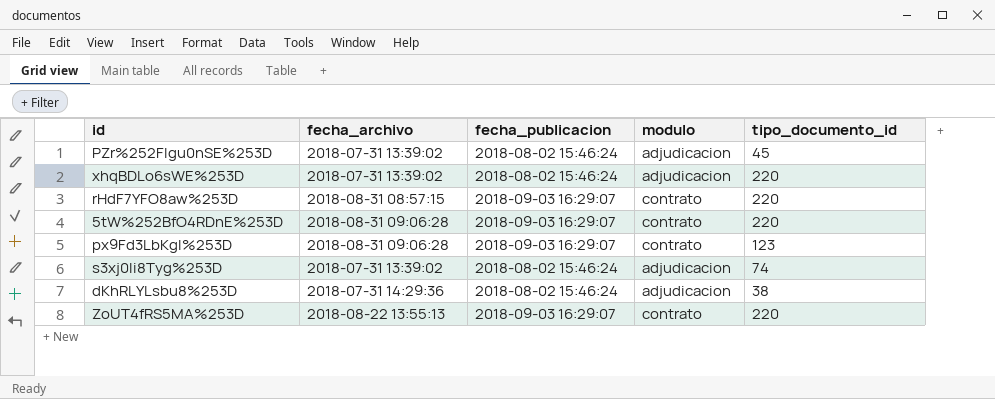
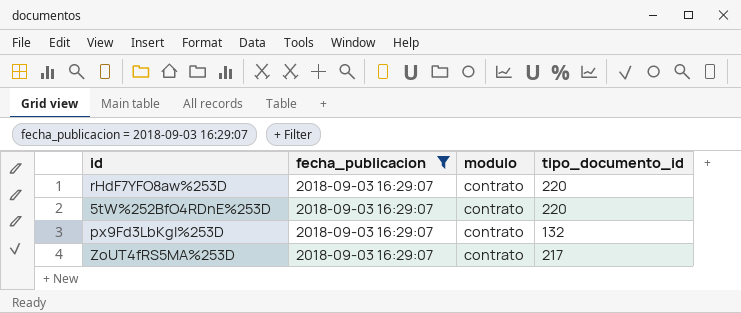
filter: none -> fecha_publicacion = 2018-09-03 16:29:07
column fecha_archivo | position: 2 -> none
px9Fd3LbKgI%253D | tipo_documento_id: 123 -> 132
ZoUT4fRS5MA%253D | tipo_documento_id: 220 -> 217

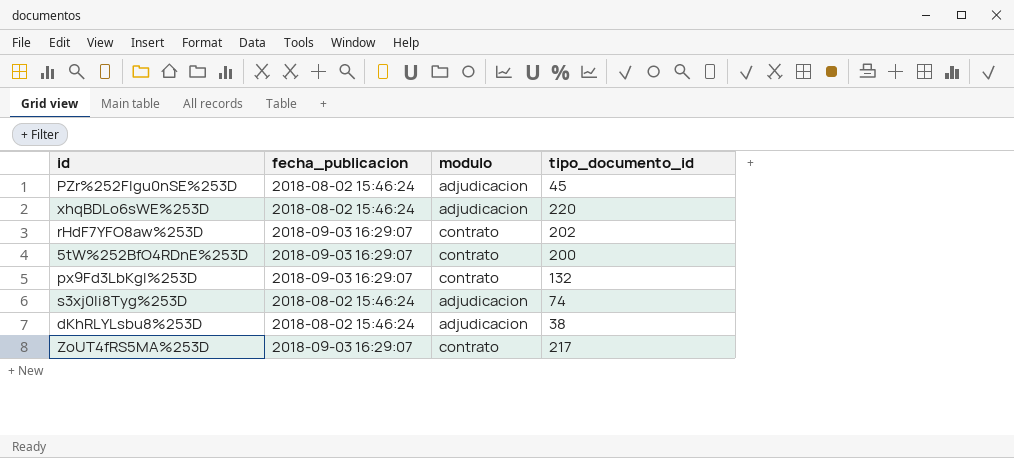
filter: fecha_publicacion = 2018-09-03 16:29:07 -> none
rHdF7YFO8aw%253D | tipo_documento_id: 220 -> 202
5tW%252BfO4RDnE%253D | tipo_documento_id: 220 -> 200

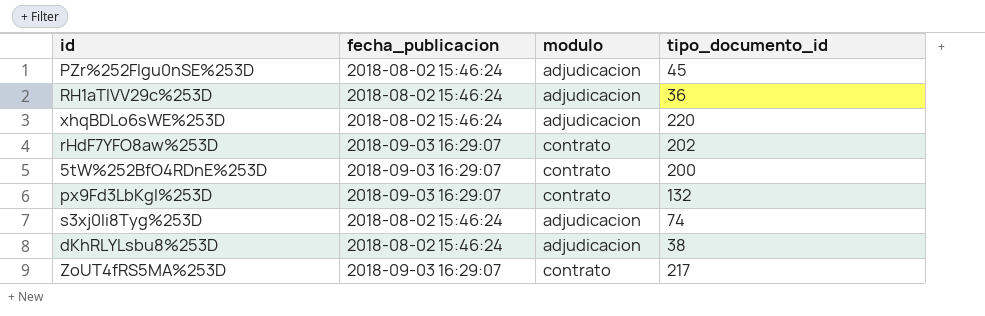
row RH1aTlVV29c%253D: none -> 2018-08-02 15:46:24 | adjudicacion | 36

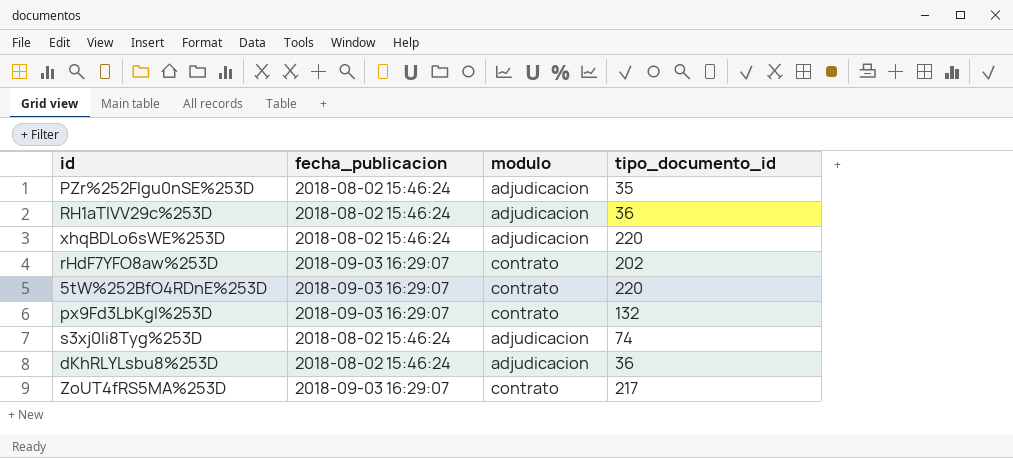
PZr%252FIgu0nSE%253D | tipo_documento_id: 45 -> 35
5tW%252BfO4RDnE%253D | tipo_documento_id: 200 -> 220
dKhRLYLsbu8%253D | tipo_documento_id: 38 -> 36

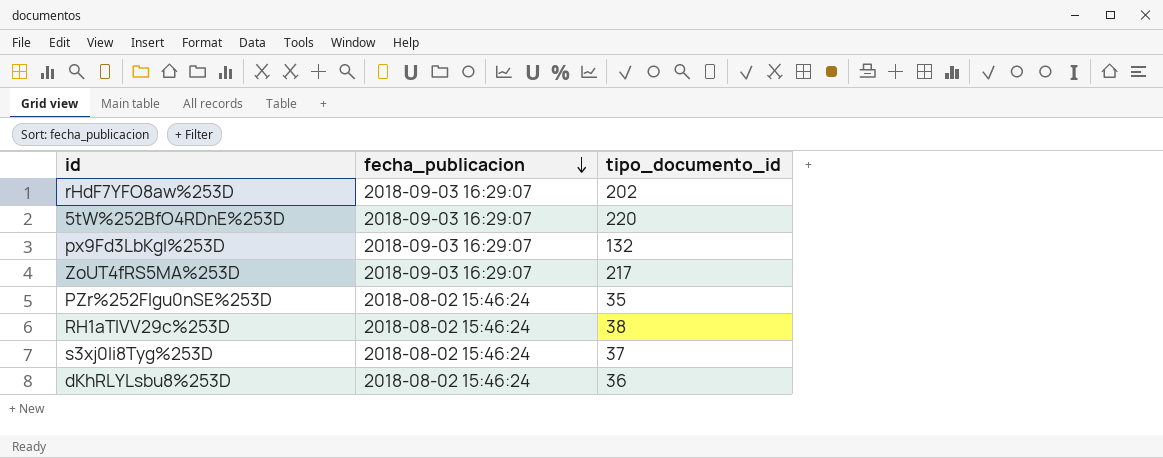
row order: none -> fecha_publicacion descending
column modulo | position: 3 -> none
row xhqBDLo6sWE%253D: 2018-08-02 15:46:24 | adjudicacion | 220 -> none
RH1aTlVV29c%253D | tipo_documento_id: 36 -> 38
s3xj0li8Tyg%253D | tipo_documento_id: 74 -> 37

